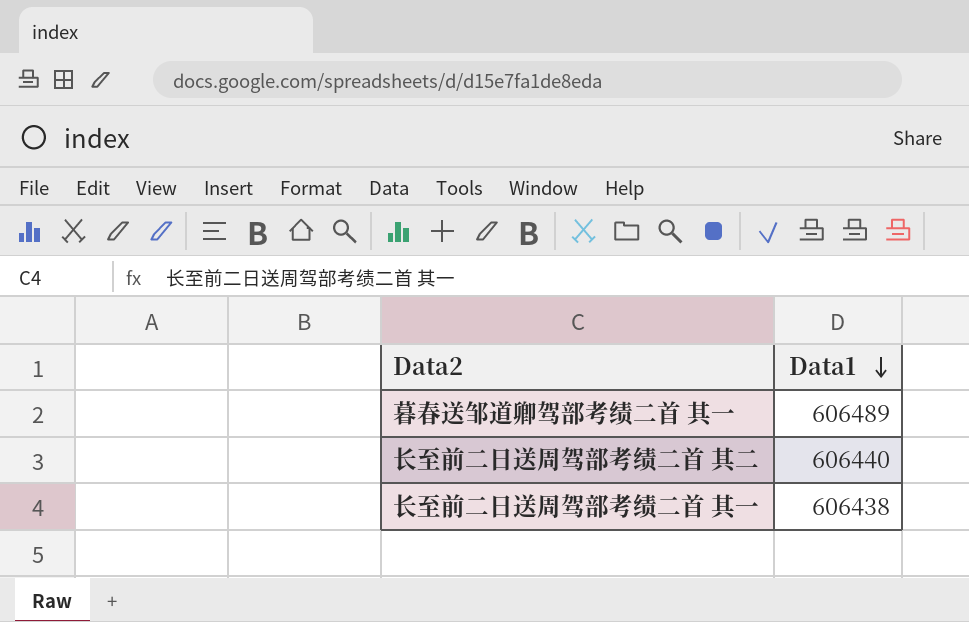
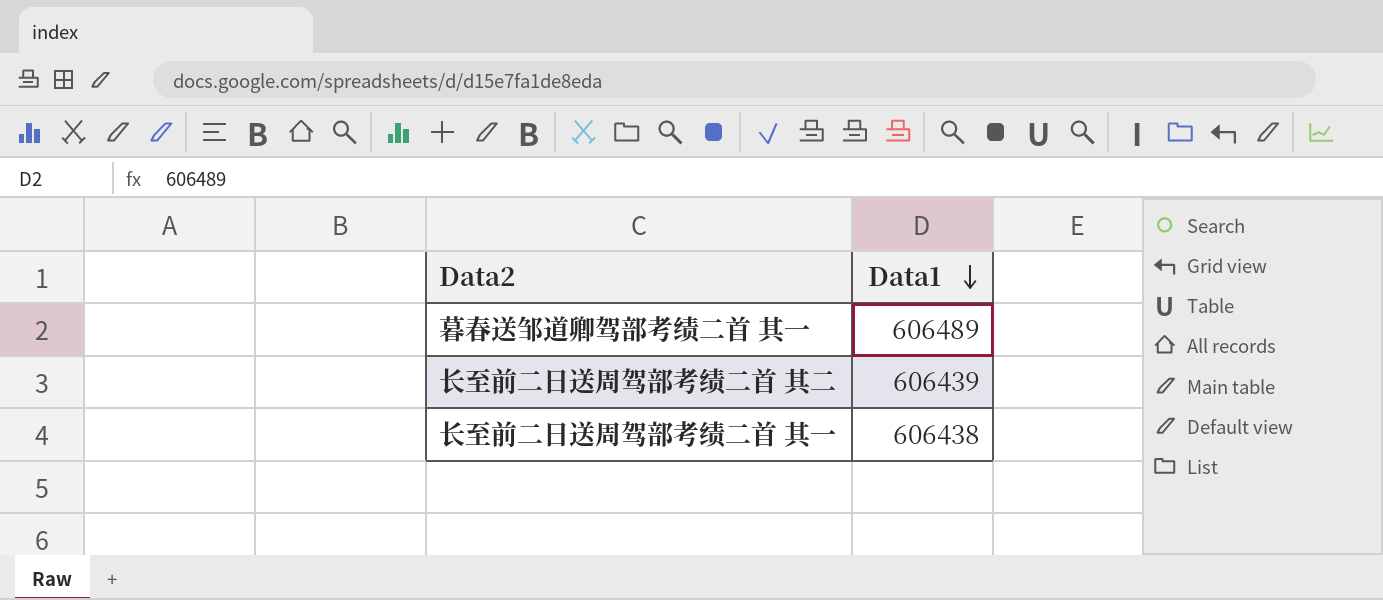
长至前二日送周驾部考绩二首 其二 | Data1: 606440 -> 606439

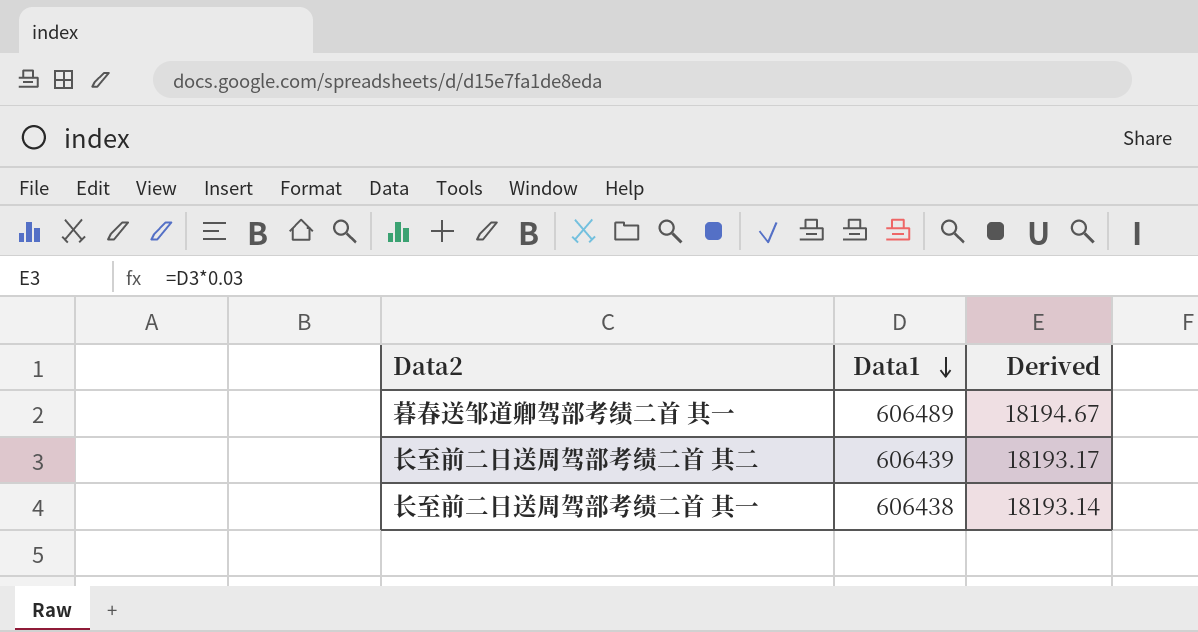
column Derived | formula: none -> [Data1] * 0.03

